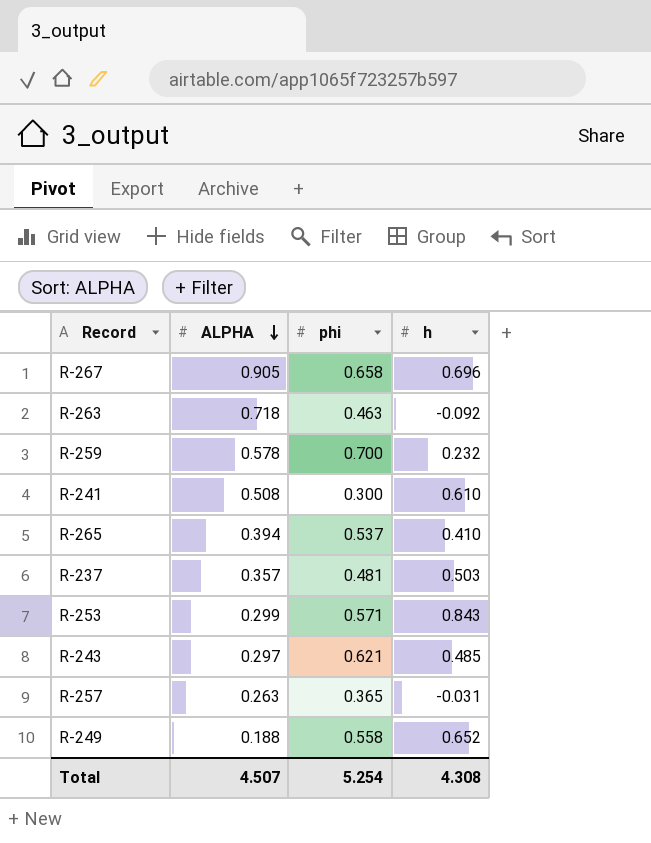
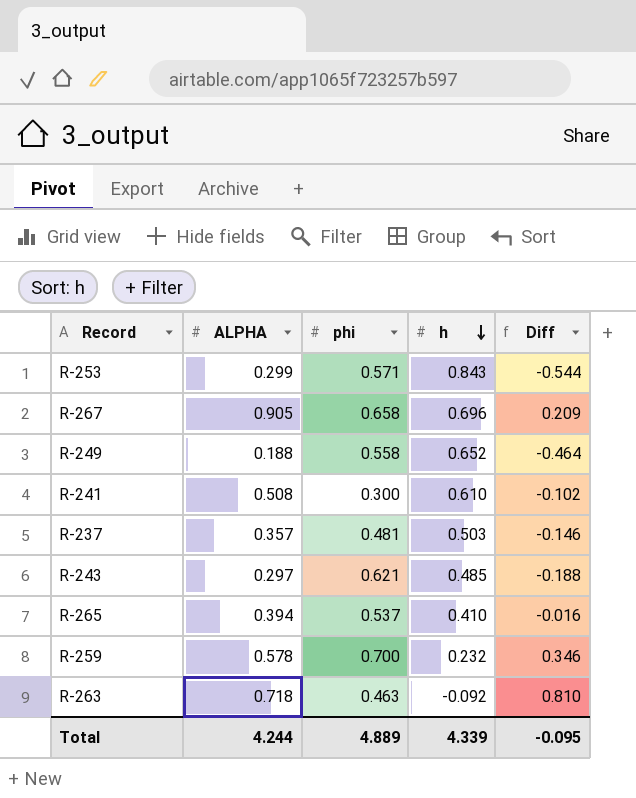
row order: ALPHA descending -> h descending
column Diff | formula: none -> [ALPHA] - [h]
row R-257: 0.263 | 0.365 | -0.031 -> none
Total | ALPHA: 4.507 -> 4.244
Total | phi: 5.254 -> 4.889
Total | h: 4.308 -> 4.339

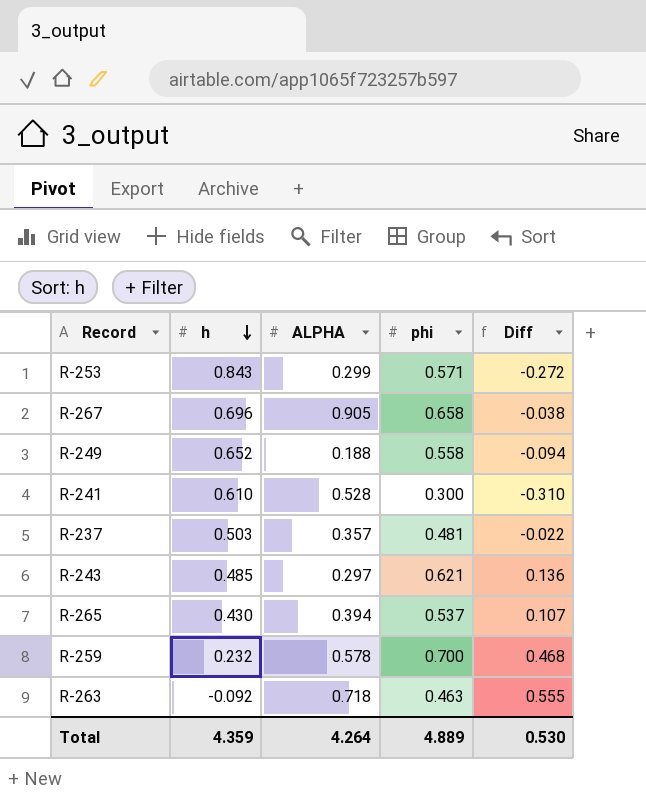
column h | position: 4 -> 2
column Diff | formula: [ALPHA] - [h] -> [phi] - [h]
R-241 | ALPHA: 0.508 -> 0.528
R-265 | h: 0.410 -> 0.430
Total | h: 4.339 -> 4.359
Total | ALPHA: 4.244 -> 4.264
Total | Diff: -0.095 -> 0.530

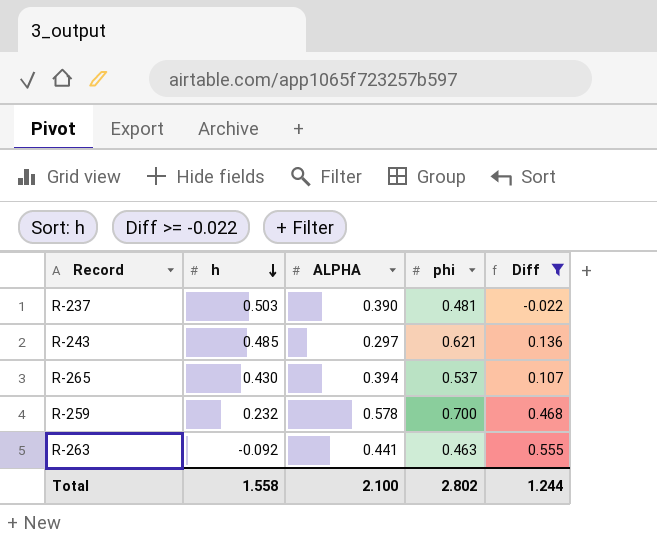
filter: none -> Diff >= -0.022
R-237 | ALPHA: 0.357 -> 0.390
R-263 | ALPHA: 0.718 -> 0.441
Total | h: 4.359 -> 1.558
Total | ALPHA: 4.264 -> 2.100
Total | phi: 4.889 -> 2.802
Total | Diff: 0.530 -> 1.244

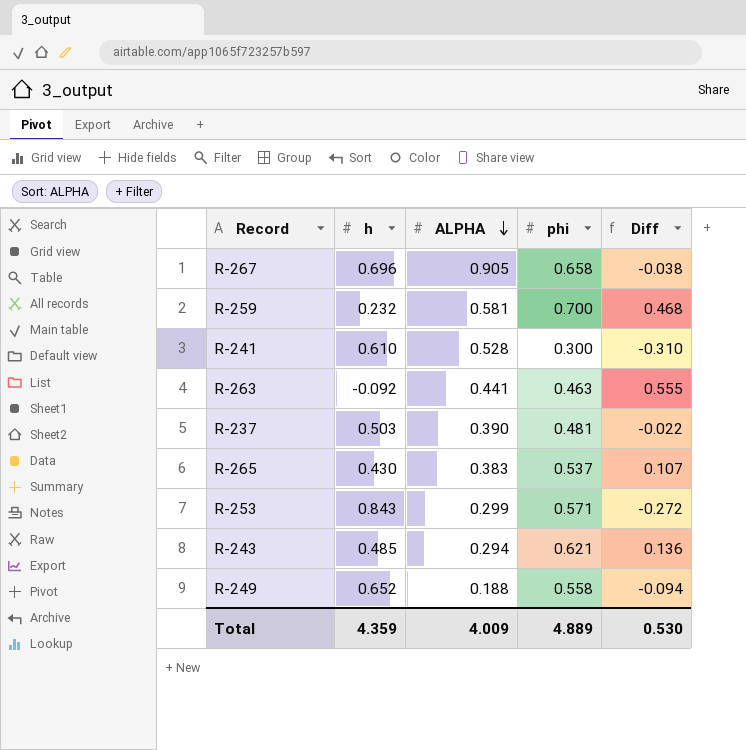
filter: Diff >= -0.022 -> none
row order: h descending -> ALPHA descending
R-259 | ALPHA: 0.578 -> 0.581
R-265 | ALPHA: 0.394 -> 0.383
R-243 | ALPHA: 0.297 -> 0.294
Total | h: 1.558 -> 4.359
Total | ALPHA: 2.100 -> 4.009
Total | phi: 2.802 -> 4.889
Total | Diff: 1.244 -> 0.530

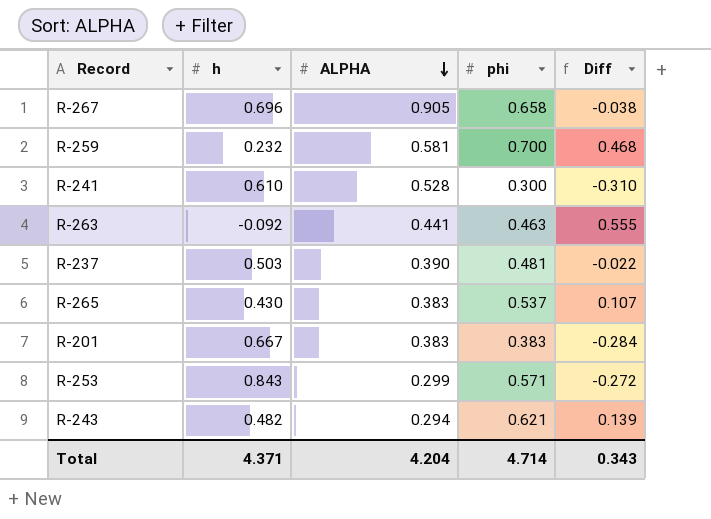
row R-249: 0.652 | 0.188 | 0.558 | -0.094 -> none
row R-201: none -> 0.667 | 0.383 | 0.383 | -0.284
R-243 | h: 0.485 -> 0.482
R-243 | Diff: 0.136 -> 0.139
Total | h: 4.359 -> 4.371
Total | ALPHA: 4.009 -> 4.204
Total | phi: 4.889 -> 4.714
Total | Diff: 0.530 -> 0.343

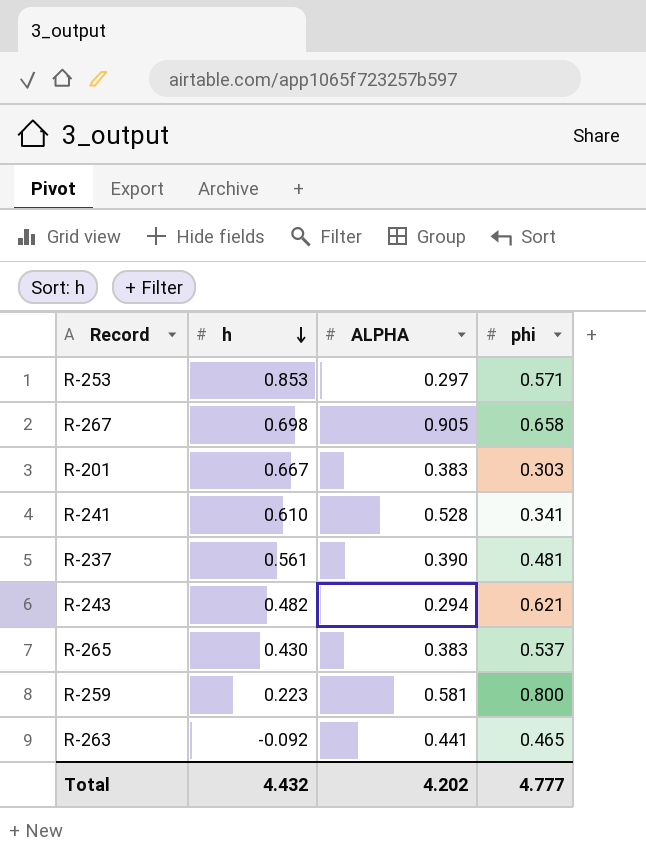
row order: ALPHA descending -> h descending
column Diff | formula: [phi] - [h] -> none
R-253 | h: 0.843 -> 0.853
R-253 | ALPHA: 0.299 -> 0.297
R-267 | h: 0.696 -> 0.698
R-201 | phi: 0.383 -> 0.303
R-241 | phi: 0.300 -> 0.341
R-237 | h: 0.503 -> 0.561
R-259 | h: 0.232 -> 0.223
R-259 | phi: 0.700 -> 0.800
R-263 | phi: 0.463 -> 0.465
Total | h: 4.371 -> 4.432
Total | ALPHA: 4.204 -> 4.202
Total | phi: 4.714 -> 4.777

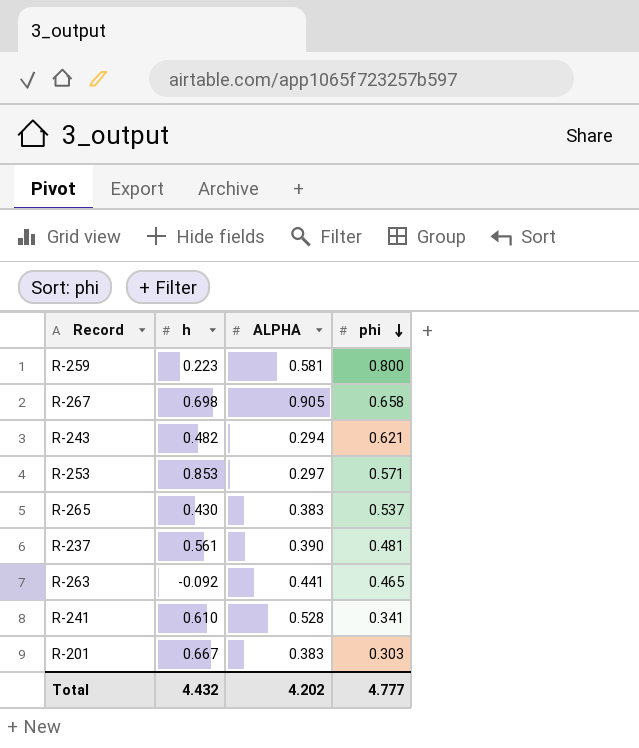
row order: h descending -> phi descending

